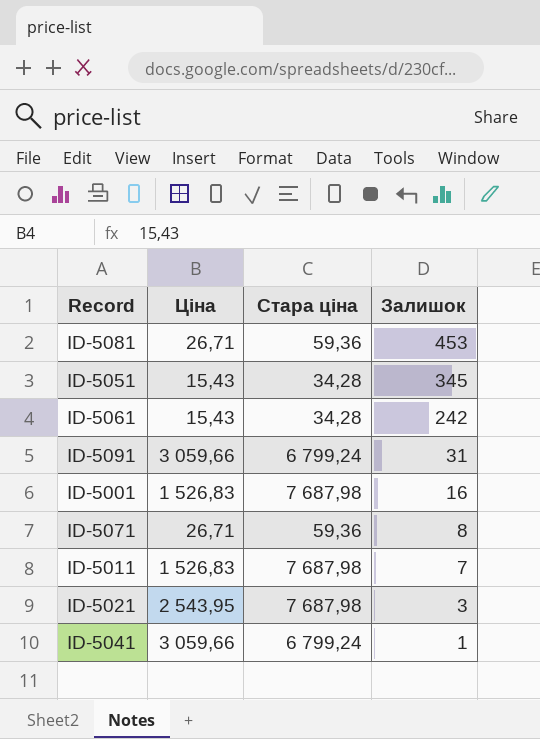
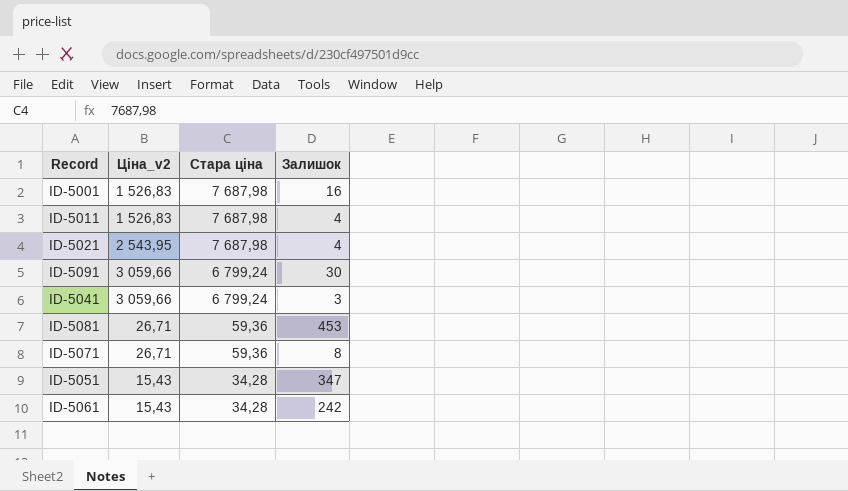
row order: Залишок descending -> Стара ціна descending
column name: Ціна -> Ціна_v2
ID-5011 | Залишок: 7 -> 4
ID-5021 | Залишок: 3 -> 4
ID-5091 | Залишок: 31 -> 30
ID-5041 | Залишок: 1 -> 3
ID-5051 | Залишок: 345 -> 347

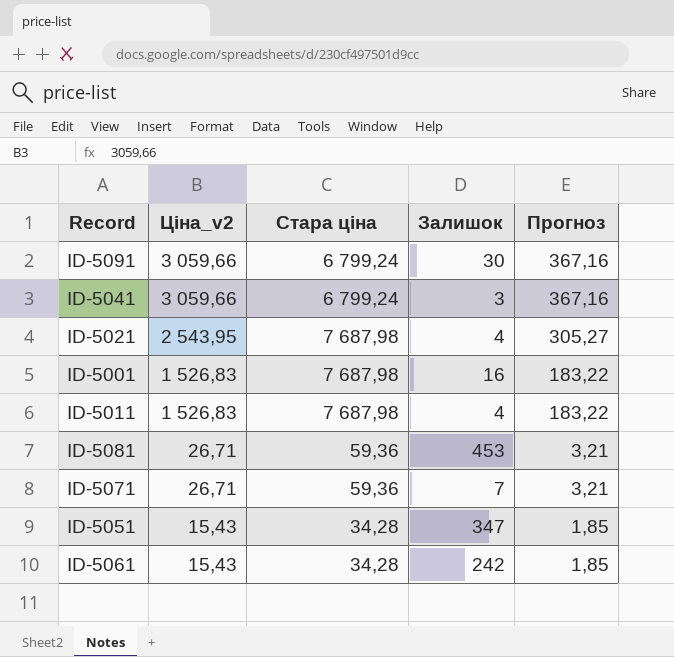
row order: Стара ціна descending -> Ціна_v2 descending
column Прогноз | formula: none -> [Ціна_v2] * 0,12
ID-5071 | Залишок: 8 -> 7

